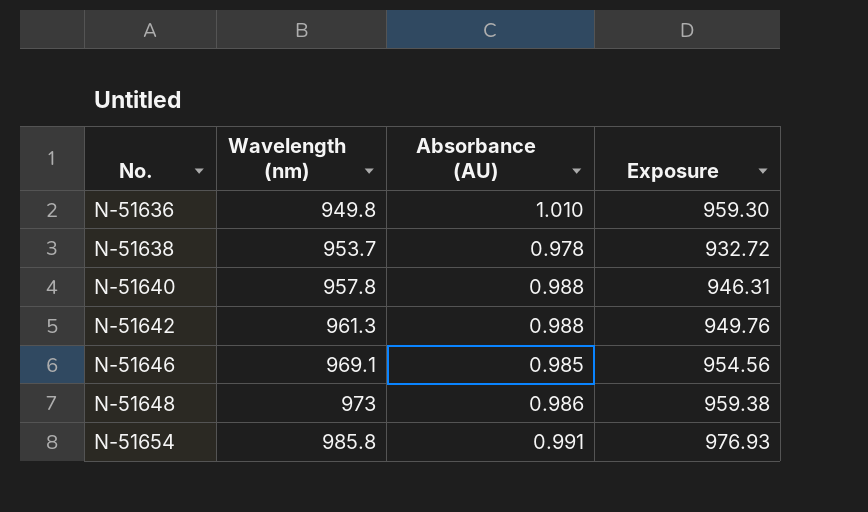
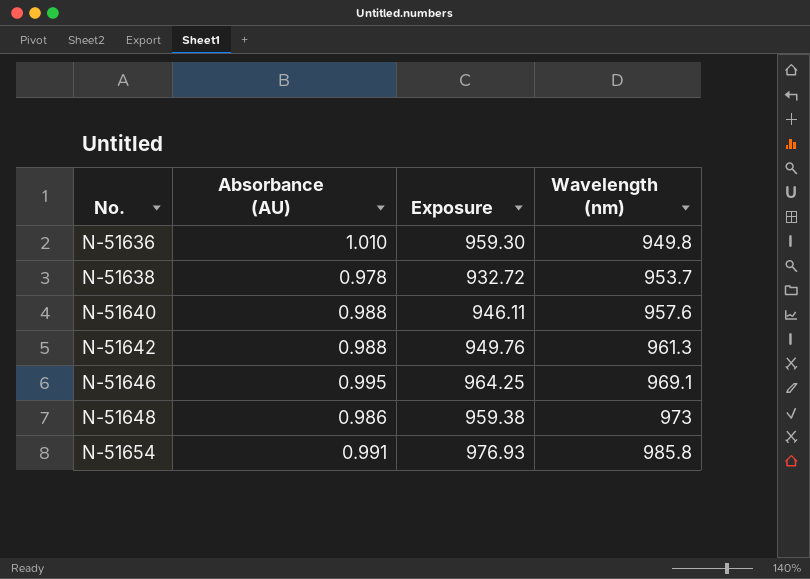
column Wavelength (nm) | position: 2 -> 4
N-51640 | Exposure: 946.31 -> 946.11
N-51640 | Wavelength (nm): 957.8 -> 957.6
N-51646 | Absorbance (AU): 0.985 -> 0.995
N-51646 | Exposure: 954.56 -> 964.25

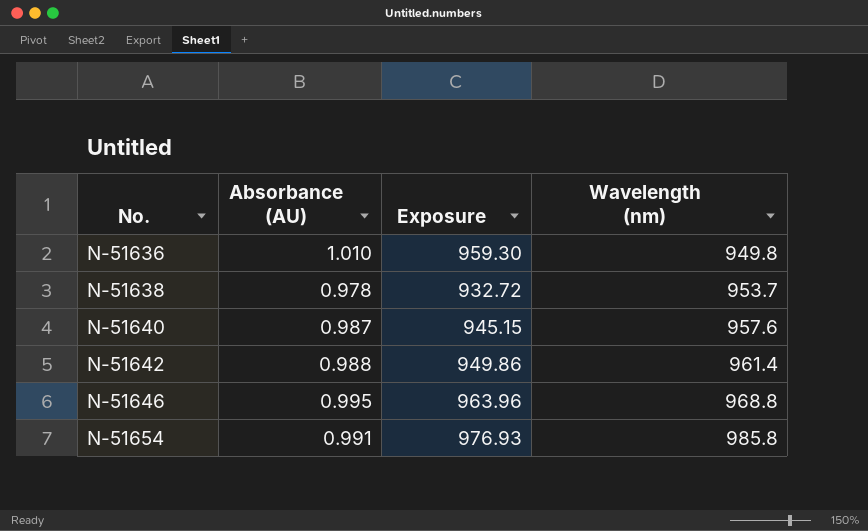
row N-51648: 0.986 | 959.38 | 973 -> none
N-51640 | Absorbance (AU): 0.988 -> 0.987
N-51640 | Exposure: 946.11 -> 945.15
N-51642 | Exposure: 949.76 -> 949.86
N-51642 | Wavelength (nm): 961.3 -> 961.4
N-51646 | Exposure: 964.25 -> 963.96
N-51646 | Wavelength (nm): 969.1 -> 968.8

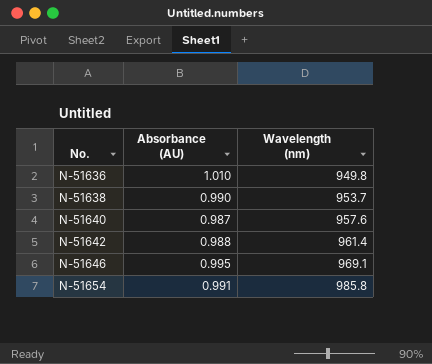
column Exposure | formula: [Absorbance (AU)] * [Wavelength (nm)] -> none
N-51638 | Absorbance (AU): 0.978 -> 0.990
N-51646 | Wavelength (nm): 968.8 -> 969.1

